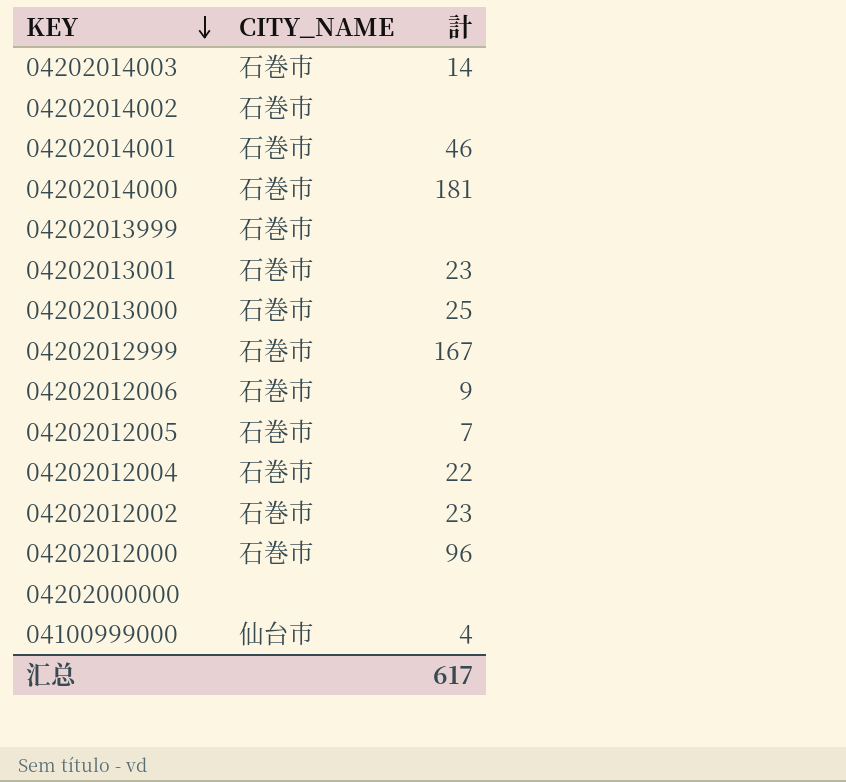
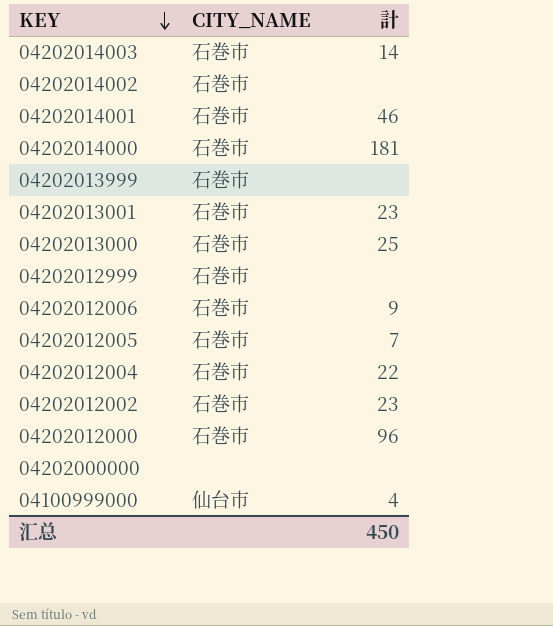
04202012999 | 計: 167 -> none
汇总 | 計: 617 -> 450

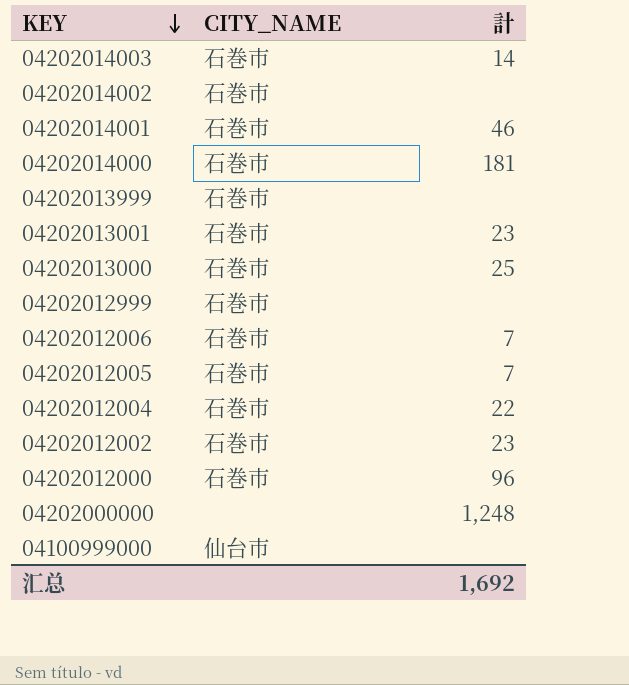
04202012006 | 計: 9 -> 7
04202000000 | 計: none -> 1,248
04100999000 | 計: 4 -> none
汇总 | 計: 450 -> 1,692

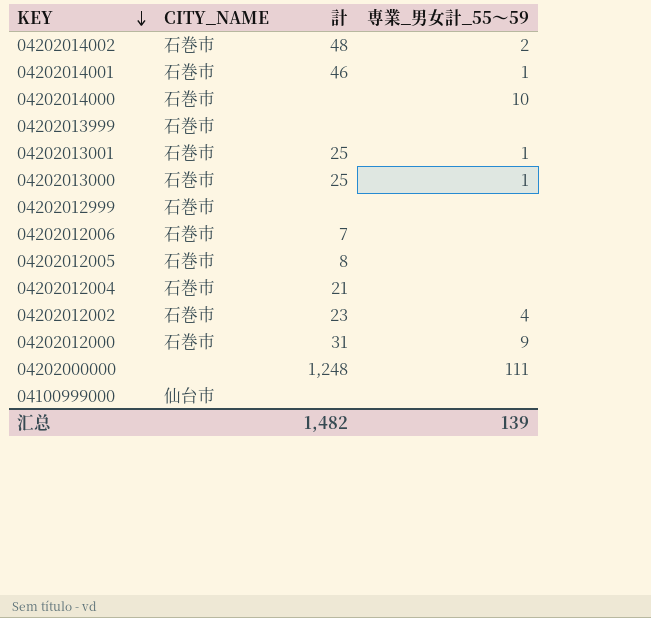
column 専業_男女計_55～59 | position: none -> 4
row 04202014003: 石巻市 | 14 -> none
04202014002 | 計: none -> 48
04202014000 | 計: 181 -> none
04202013001 | 計: 23 -> 25
04202012005 | 計: 7 -> 8
04202012004 | 計: 22 -> 21
04202012000 | 計: 96 -> 31
汇总 | 計: 1,692 -> 1,482

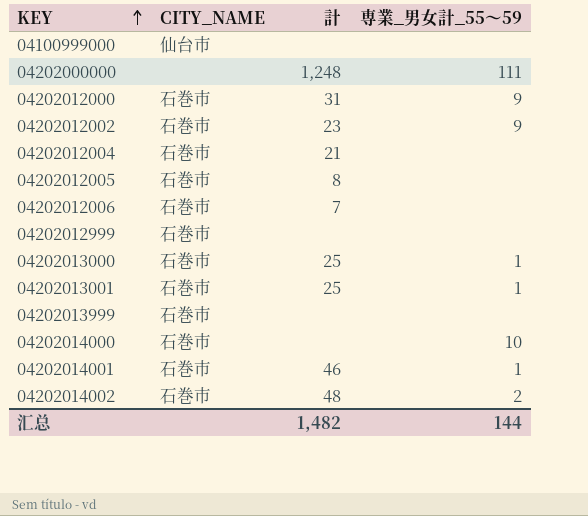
row order: KEY descending -> KEY ascending
04202012002 | 専業_男女計_55～59: 4 -> 9
汇总 | 専業_男女計_55～59: 139 -> 144

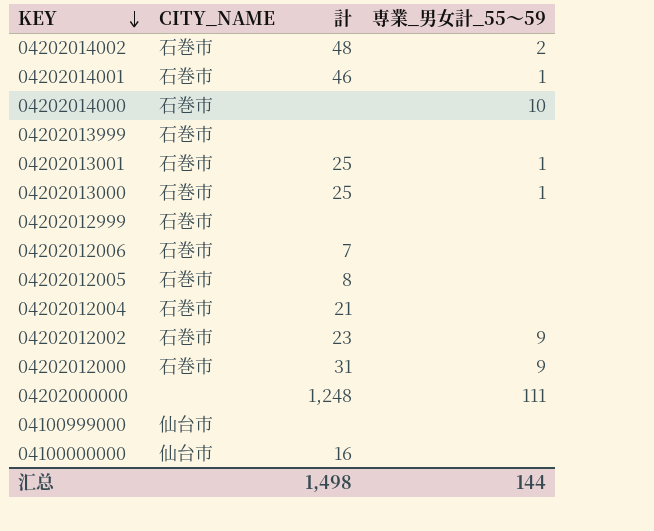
row order: KEY ascending -> KEY descending
row 04100000000: none -> 仙台市 | 16 | none
汇总 | 計: 1,482 -> 1,498

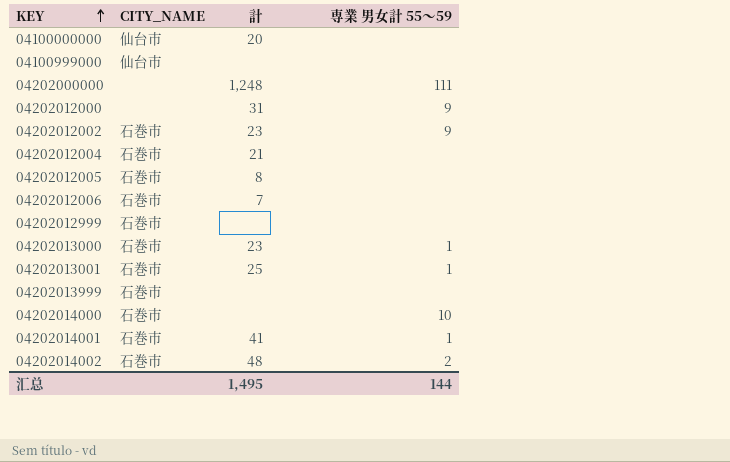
row order: KEY descending -> KEY ascending
column name: 専業_男女計_55～59 -> 専業 男女計 55～59
04100000000 | 計: 16 -> 20
04202012000 | CITY_NAME: 石巻市 -> none
04202013000 | 計: 25 -> 23
04202014001 | 計: 46 -> 41
汇总 | 計: 1,498 -> 1,495

